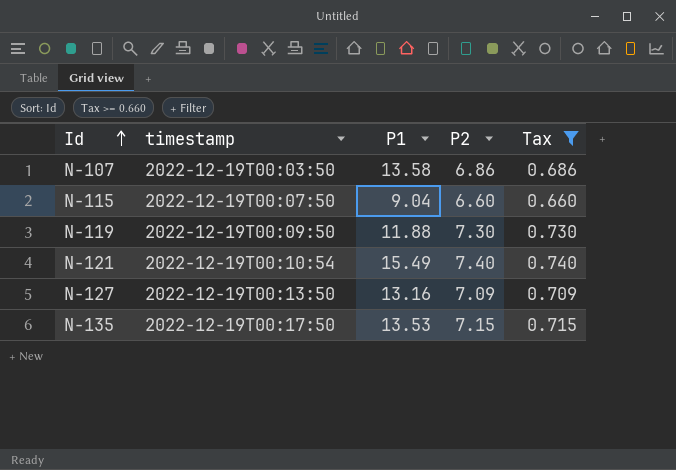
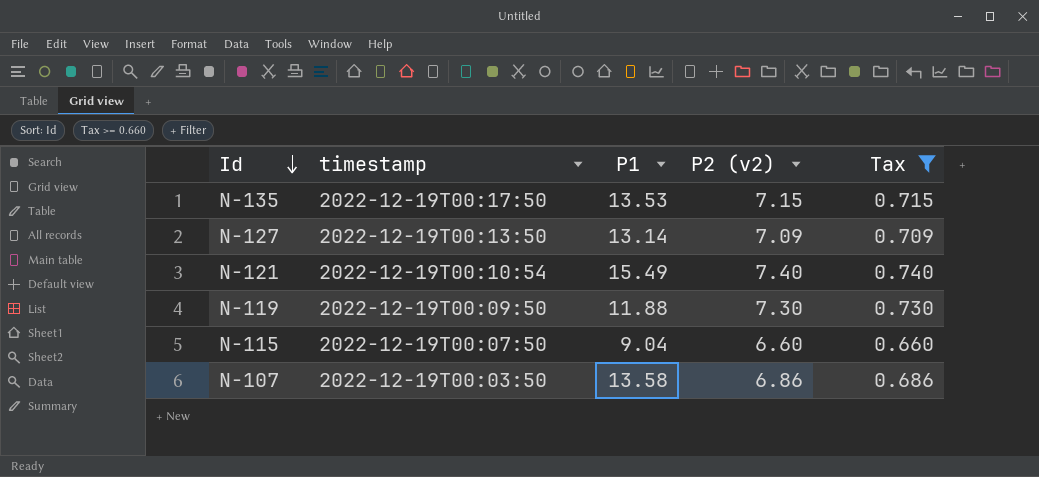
row order: Id ascending -> Id descending
column name: P2 -> P2 (v2)
N-127 | P1: 13.16 -> 13.14

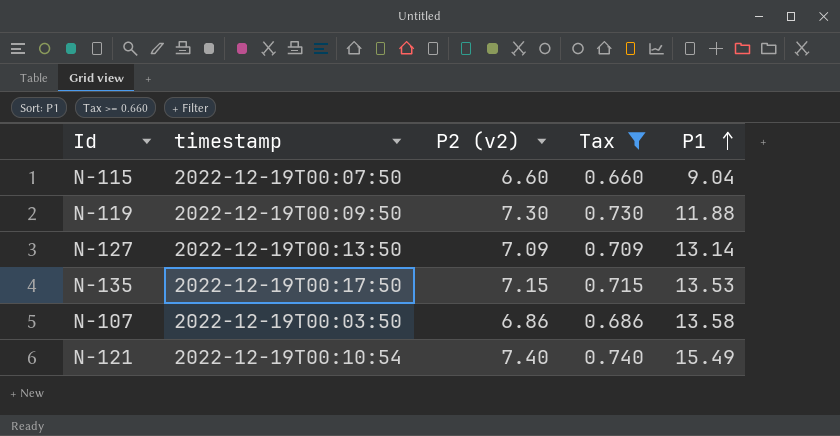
row order: Id descending -> P1 ascending
column P1 | position: 3 -> 5

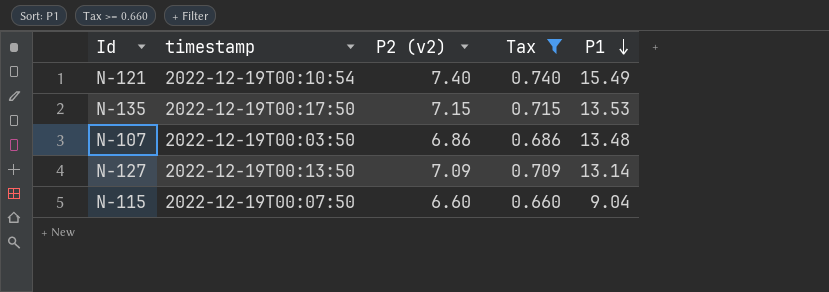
row order: P1 ascending -> P1 descending
row N-119: 2022-12-19T00:09:50 | 7.30 | 0.730 | 11.88 -> none
N-107 | P1: 13.58 -> 13.48

